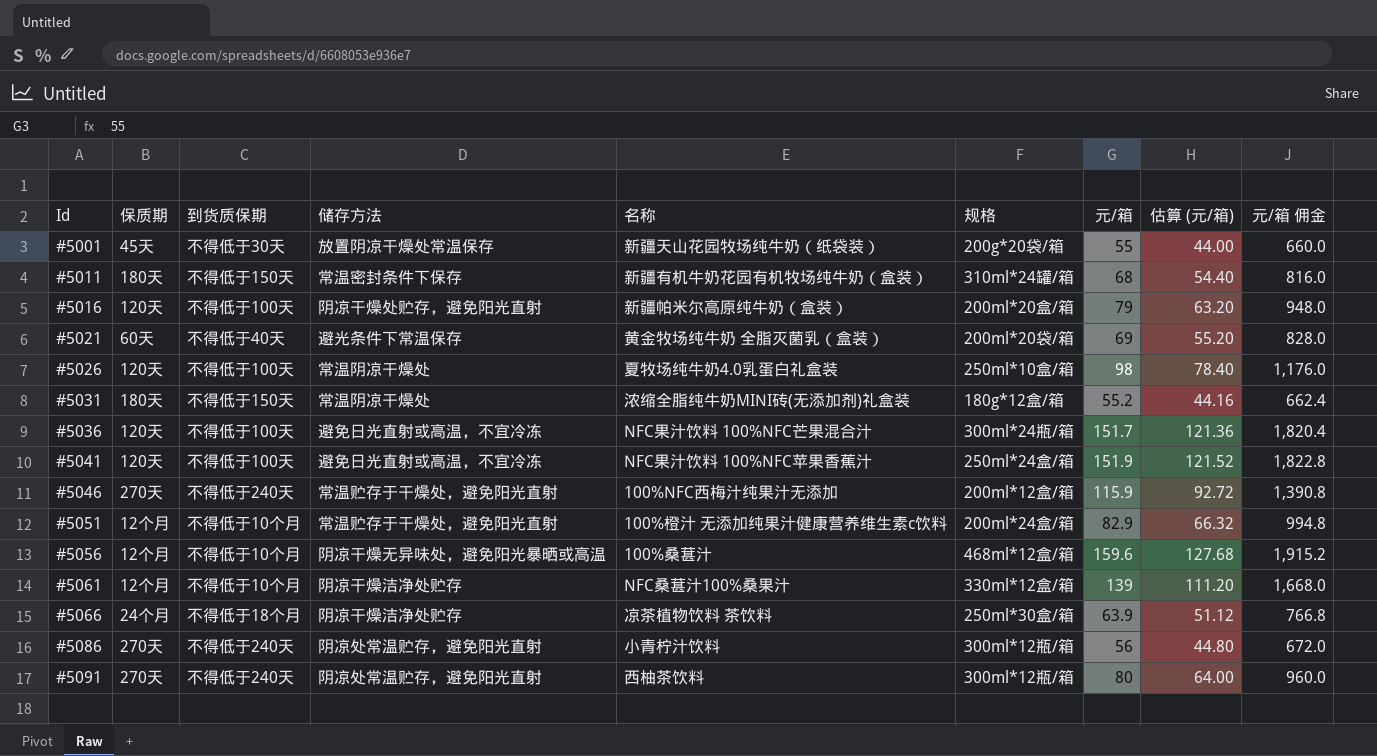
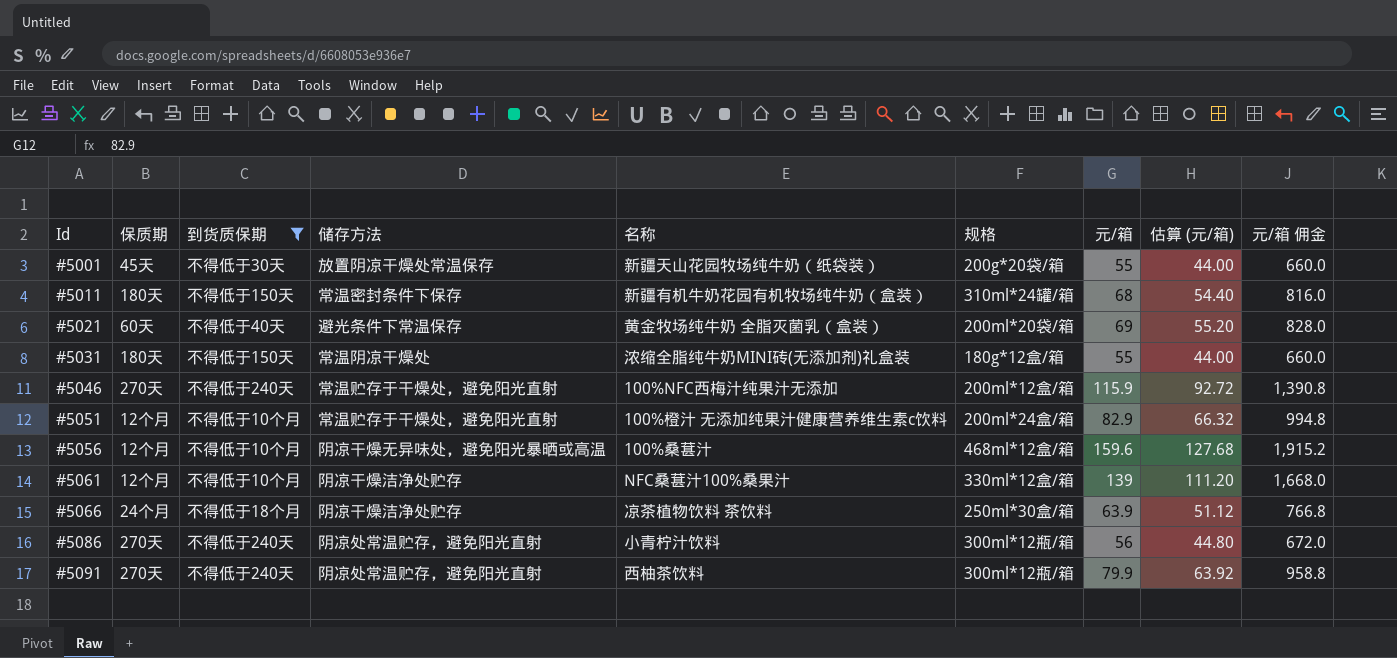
filter: none -> 到货质保期 != 不得低于100天
#5031 | 元/箱: 55.2 -> 55
#5031 | 估算 (元/箱): 44.16 -> 44.00
#5031 | 元/箱 佣金: 662.4 -> 660.0
#5091 | 元/箱: 80 -> 79.9
#5091 | 估算 (元/箱): 64.00 -> 63.92
#5091 | 元/箱 佣金: 960.0 -> 958.8

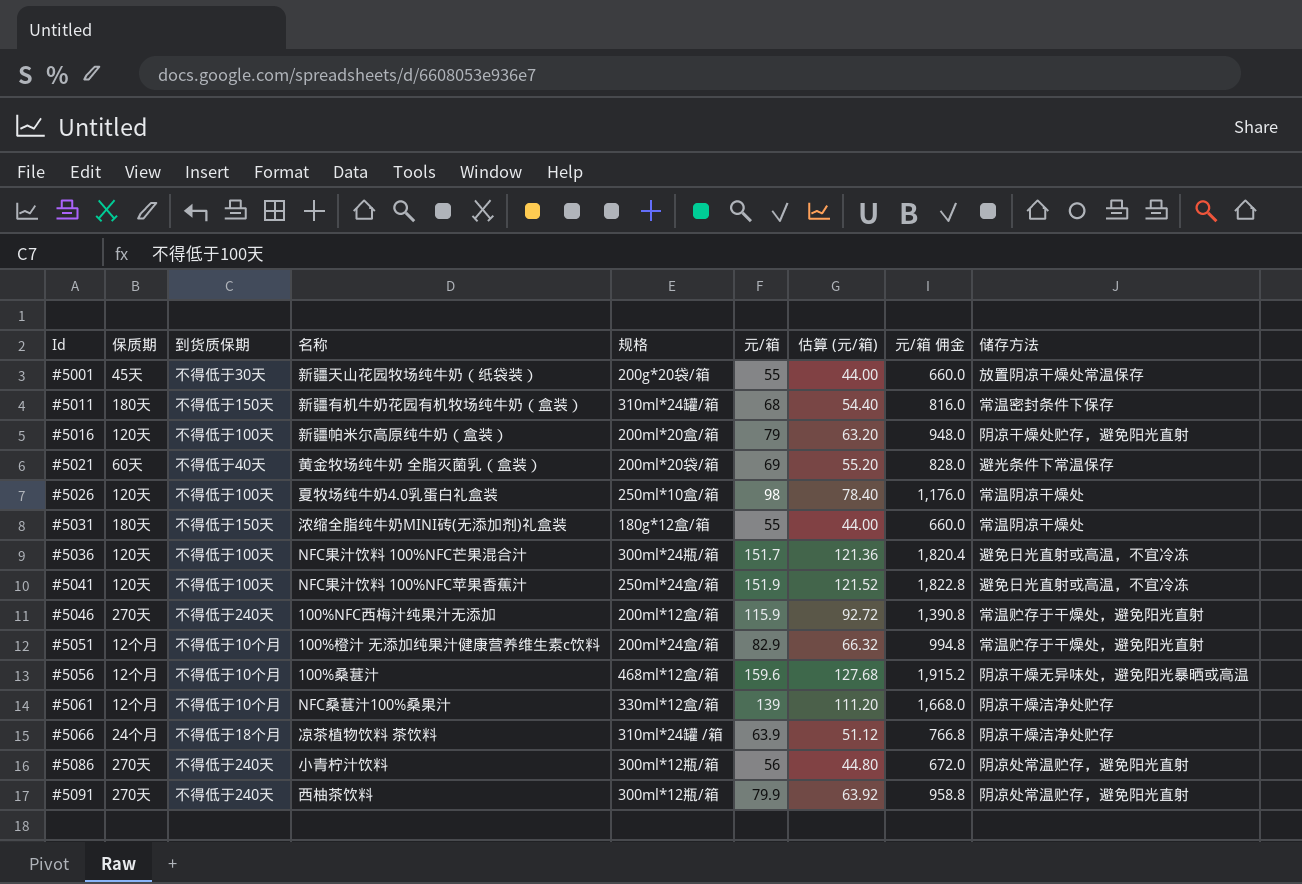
filter: 到货质保期 != 不得低于100天 -> none
column 储存方法 | position: 4 -> 9
#5066 | 规格: 250ml*30盒/箱 -> 310ml*24罐 /箱

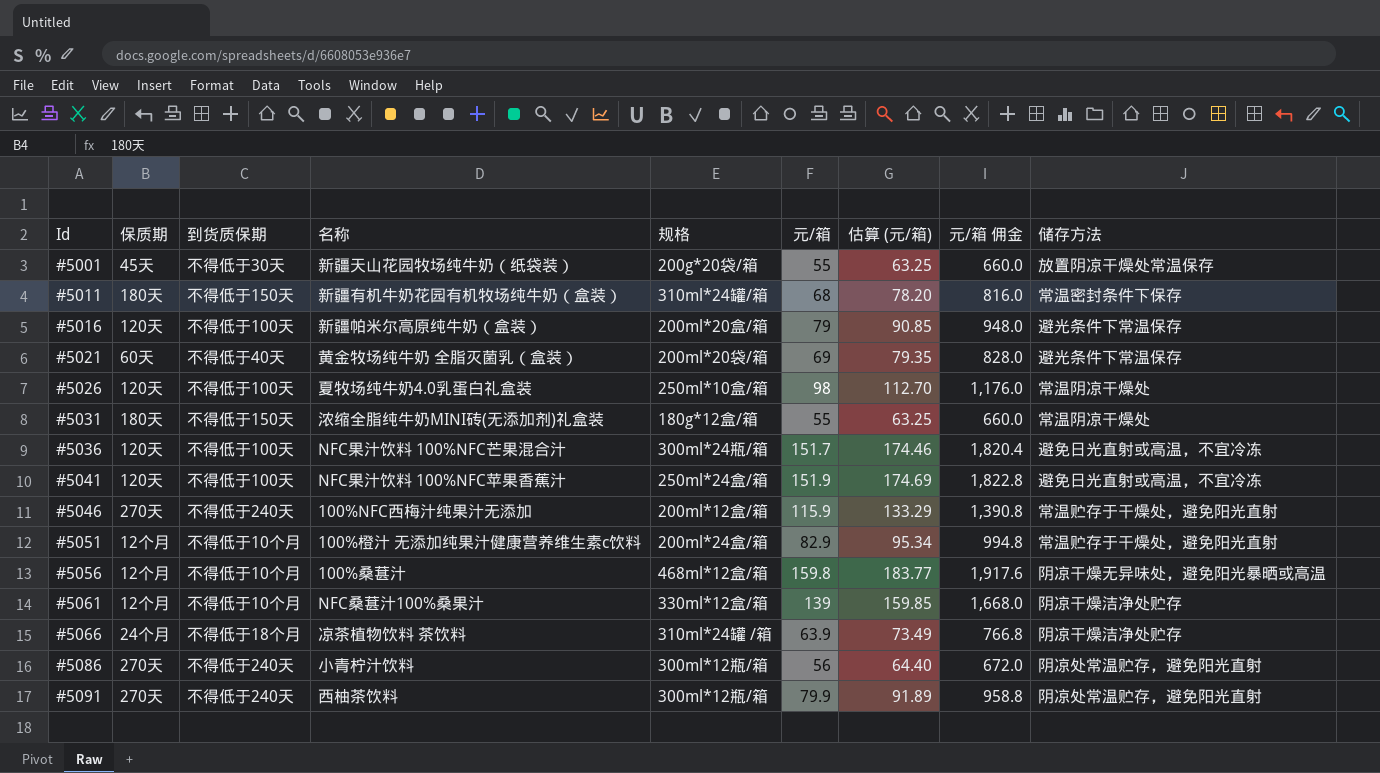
column 估算 (元/箱) | formula: [元/箱] * 0.8 -> [元/箱] * 1.15
#5016 | 储存方法: 阴凉干燥处贮存，避免阳光直射 -> 避光条件下常温保存
#5056 | 元/箱: 159.6 -> 159.8
#5056 | 元/箱 佣金: 1,915.2 -> 1,917.6

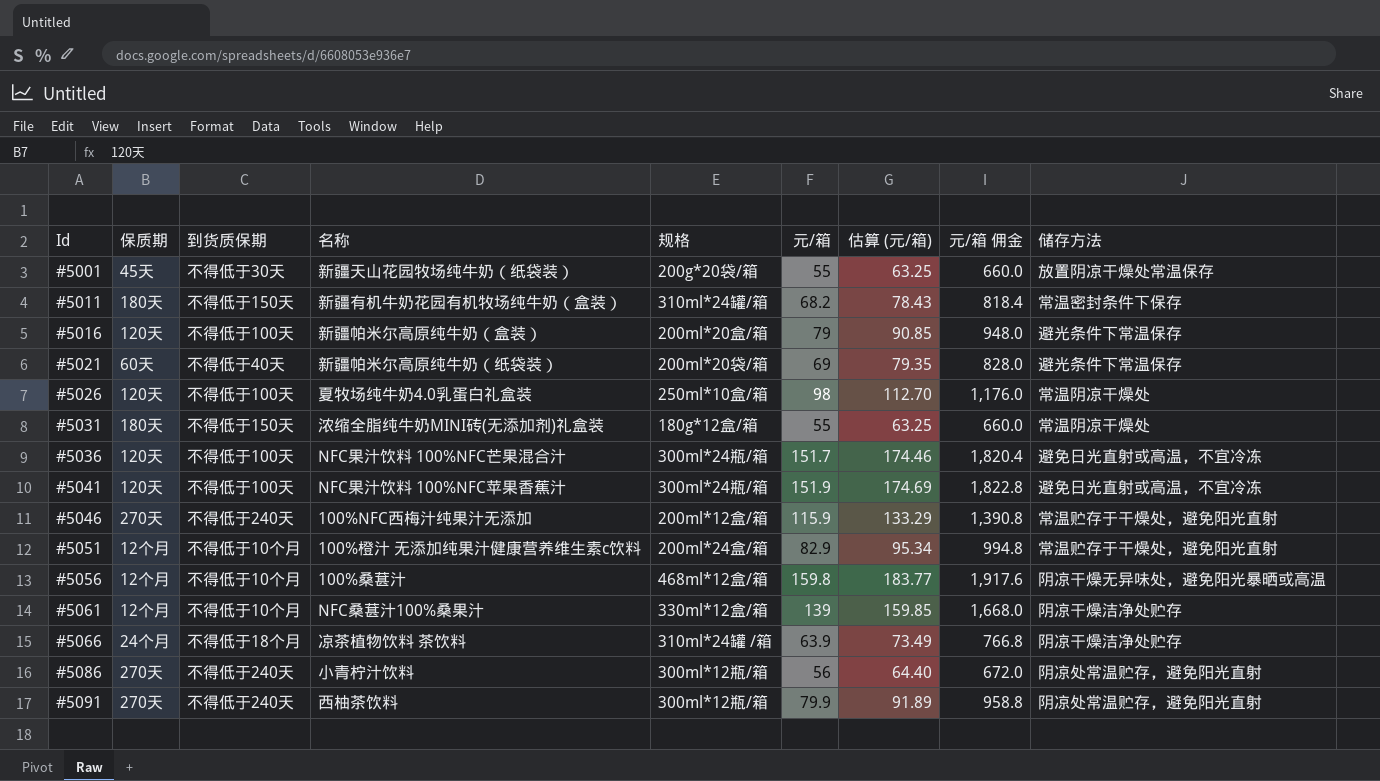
#5011 | 元/箱: 68 -> 68.2
#5011 | 估算 (元/箱): 78.20 -> 78.43
#5011 | 元/箱 佣金: 816.0 -> 818.4
#5021 | 名称: 黄金牧场纯牛奶 全脂灭菌乳（盒装） -> 新疆帕米尔高原纯牛奶（纸袋装）
#5041 | 规格: 250ml*24盒/箱 -> 300ml*24瓶/箱

